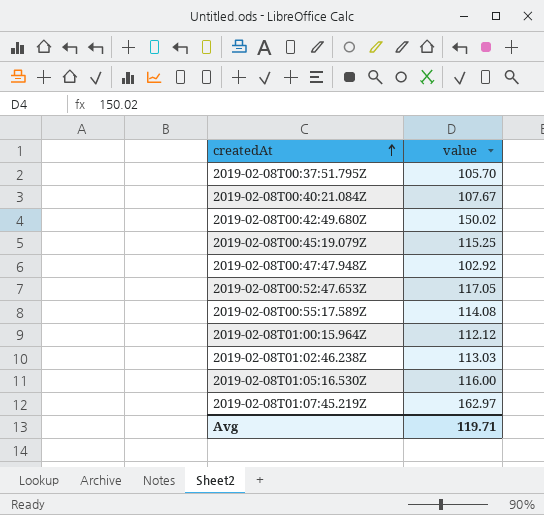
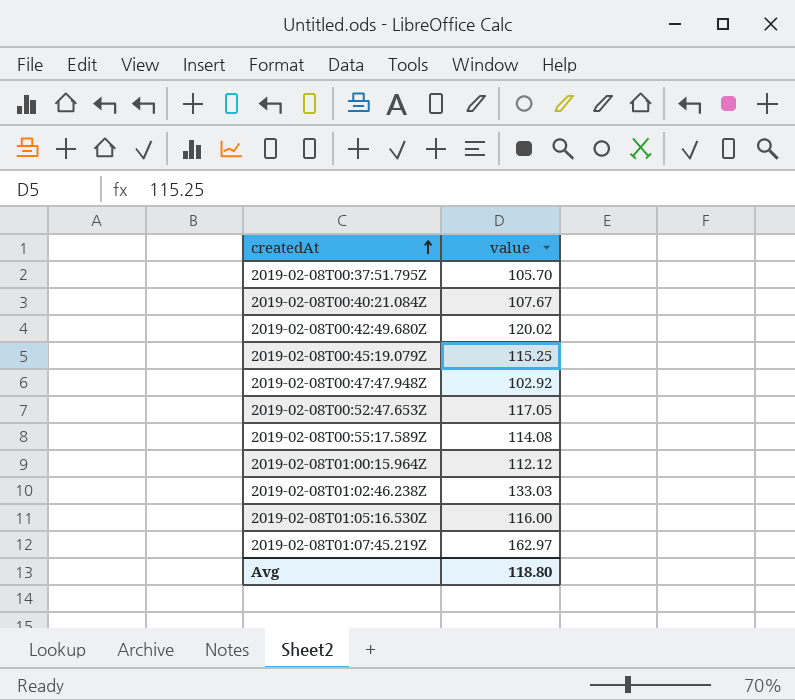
2019-02-08T00:42:49.680Z | value: 150.02 -> 120.02
2019-02-08T01:02:46.238Z | value: 113.03 -> 133.03
Avg | value: 119.71 -> 118.80

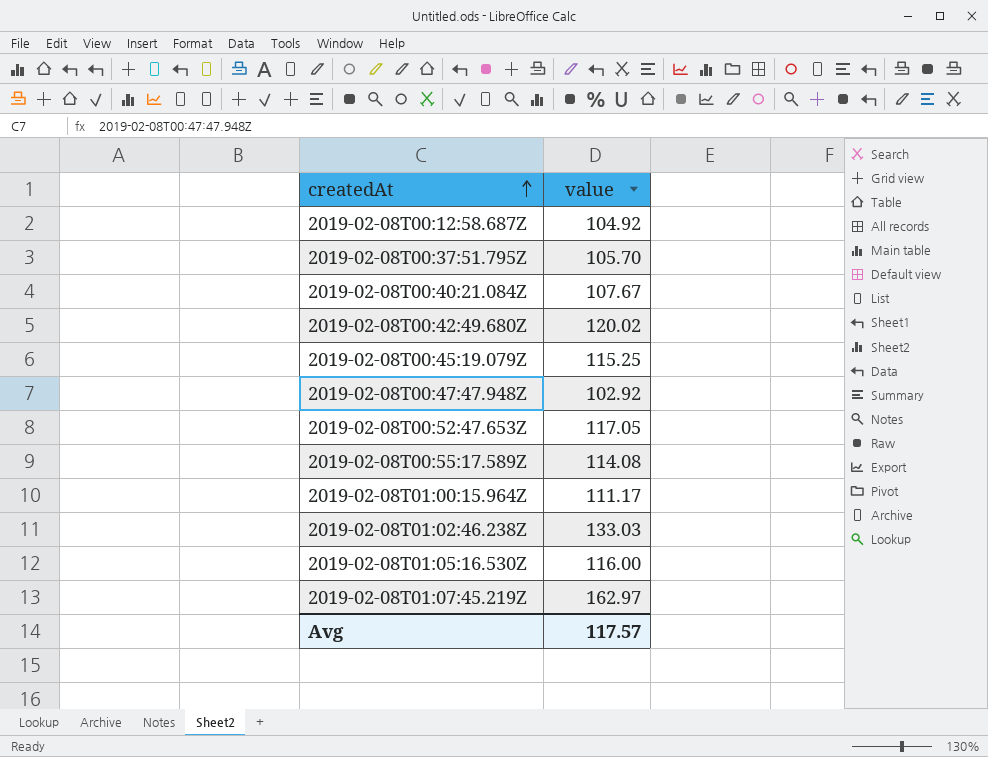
row 2019-02-08T00:12:58.687Z: none -> 104.92
2019-02-08T01:00:15.964Z | value: 112.12 -> 111.17
Avg | value: 118.80 -> 117.57

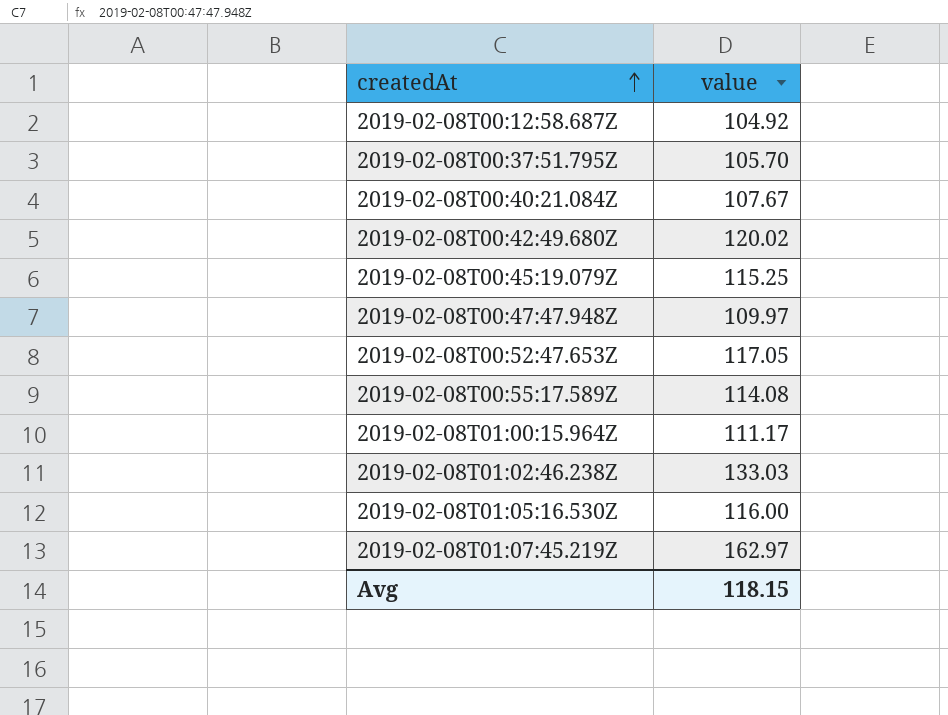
2019-02-08T00:47:47.948Z | value: 102.92 -> 109.97
Avg | value: 117.57 -> 118.15

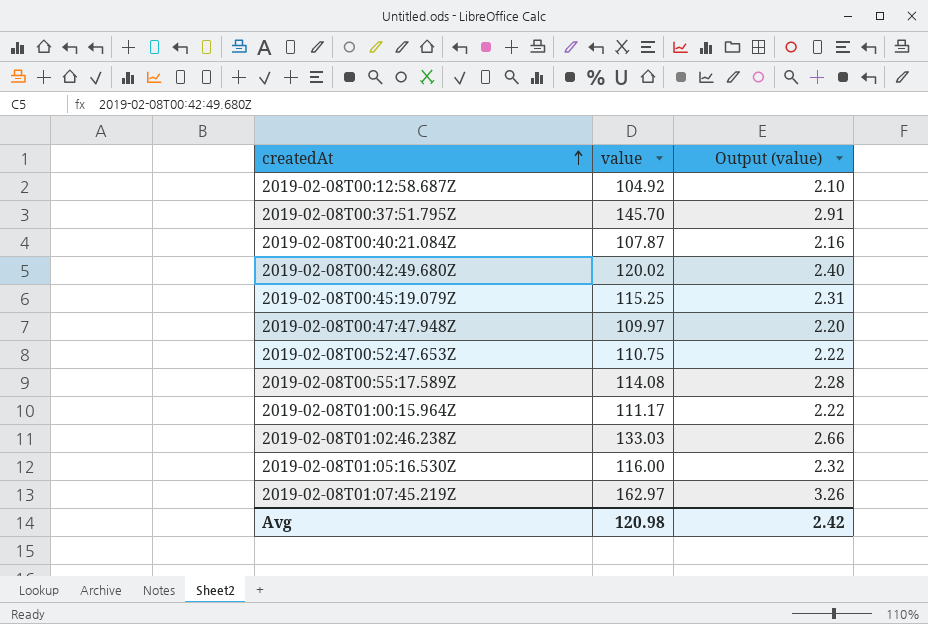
column Output (value) | formula: none -> [value] * 0.02
2019-02-08T00:37:51.795Z | value: 105.70 -> 145.70
2019-02-08T00:40:21.084Z | value: 107.67 -> 107.87
2019-02-08T00:52:47.653Z | value: 117.05 -> 110.75
Avg | value: 118.15 -> 120.98

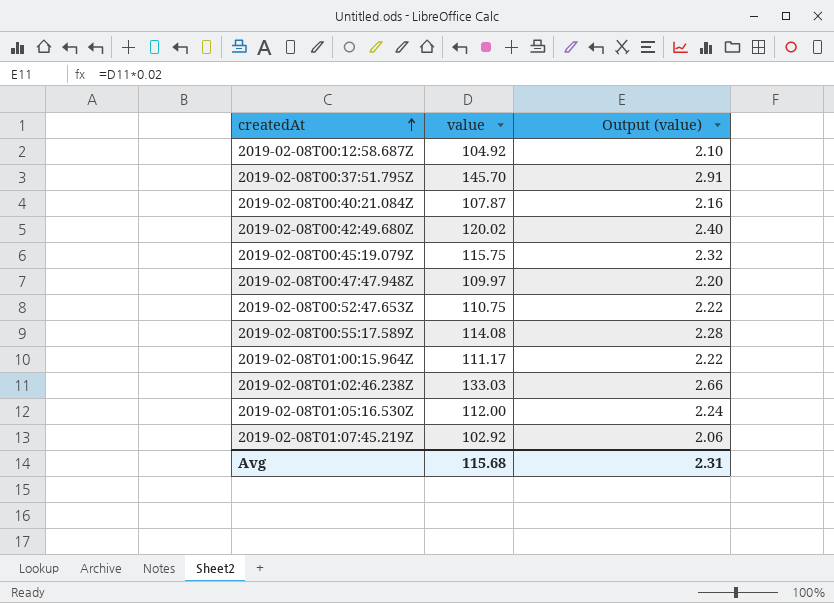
2019-02-08T00:45:19.079Z | value: 115.25 -> 115.75
2019-02-08T00:45:19.079Z | Output (value): 2.31 -> 2.32
2019-02-08T01:05:16.530Z | value: 116.00 -> 112.00
2019-02-08T01:05:16.530Z | Output (value): 2.32 -> 2.24
2019-02-08T01:07:45.219Z | value: 162.97 -> 102.92
2019-02-08T01:07:45.219Z | Output (value): 3.26 -> 2.06
Avg | value: 120.98 -> 115.68
Avg | Output (value): 2.42 -> 2.31

